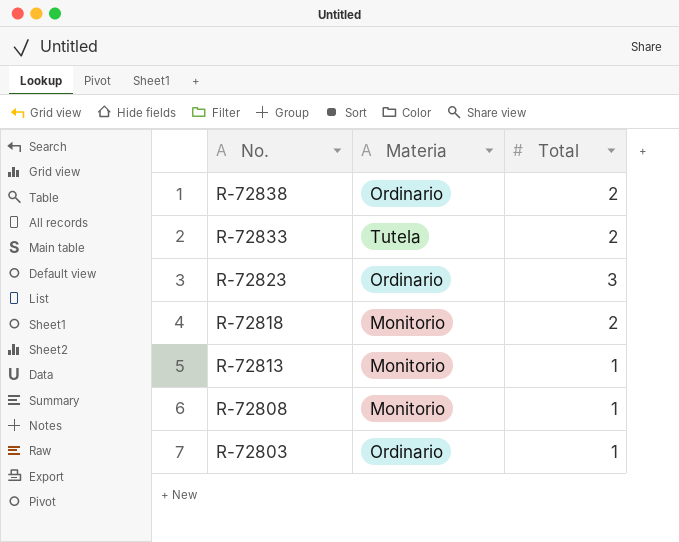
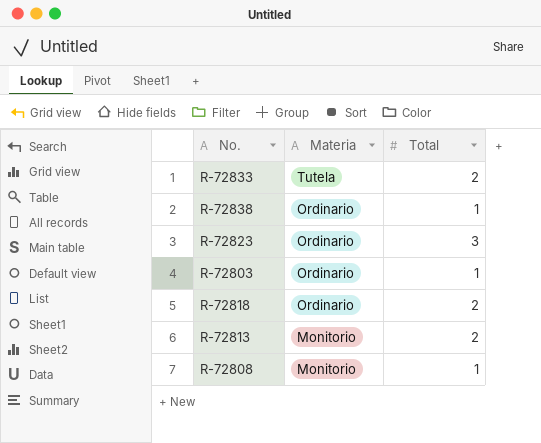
row order: No. descending -> Materia descending
R-72838 | Total: 2 -> 1
R-72818 | Materia: Monitorio -> Ordinario
R-72813 | Total: 1 -> 2

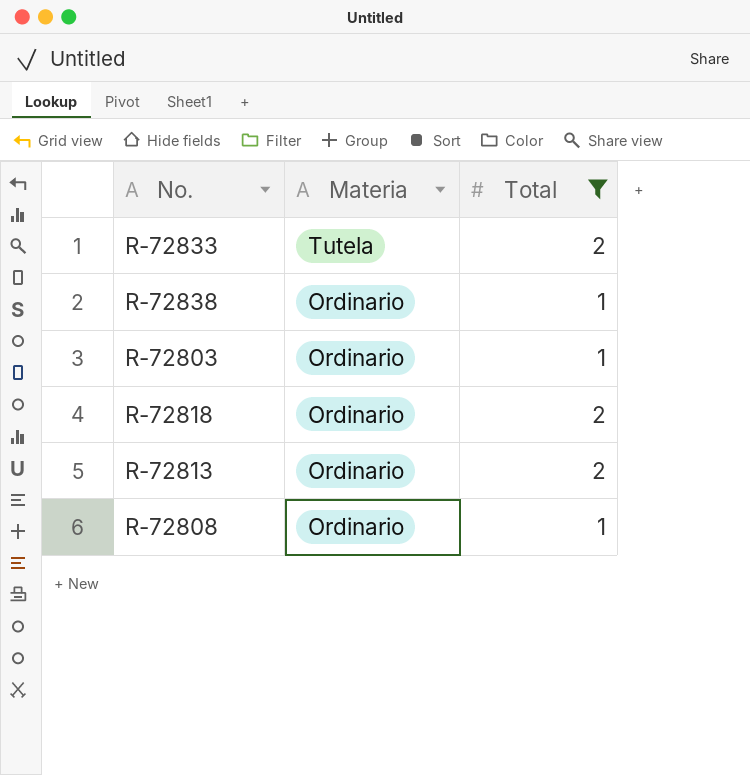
filter: none -> Total != 3
R-72813 | Materia: Monitorio -> Ordinario
R-72808 | Materia: Monitorio -> Ordinario

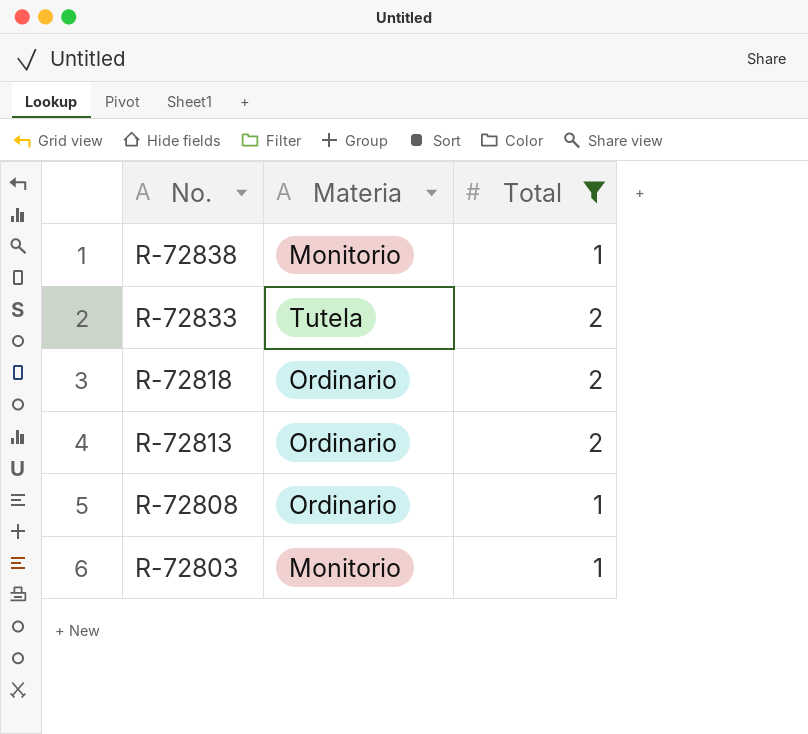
row order: Materia descending -> No. descending
R-72838 | Materia: Ordinario -> Monitorio
R-72803 | Materia: Ordinario -> Monitorio

